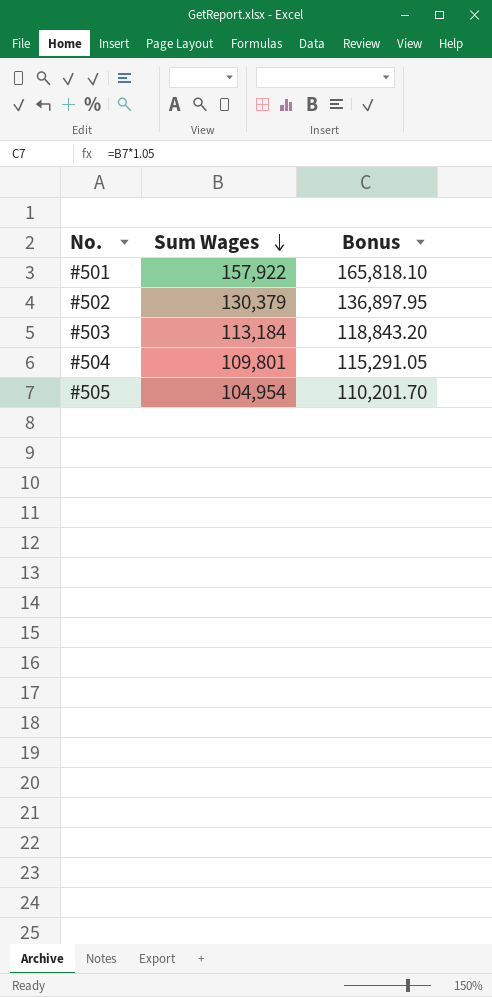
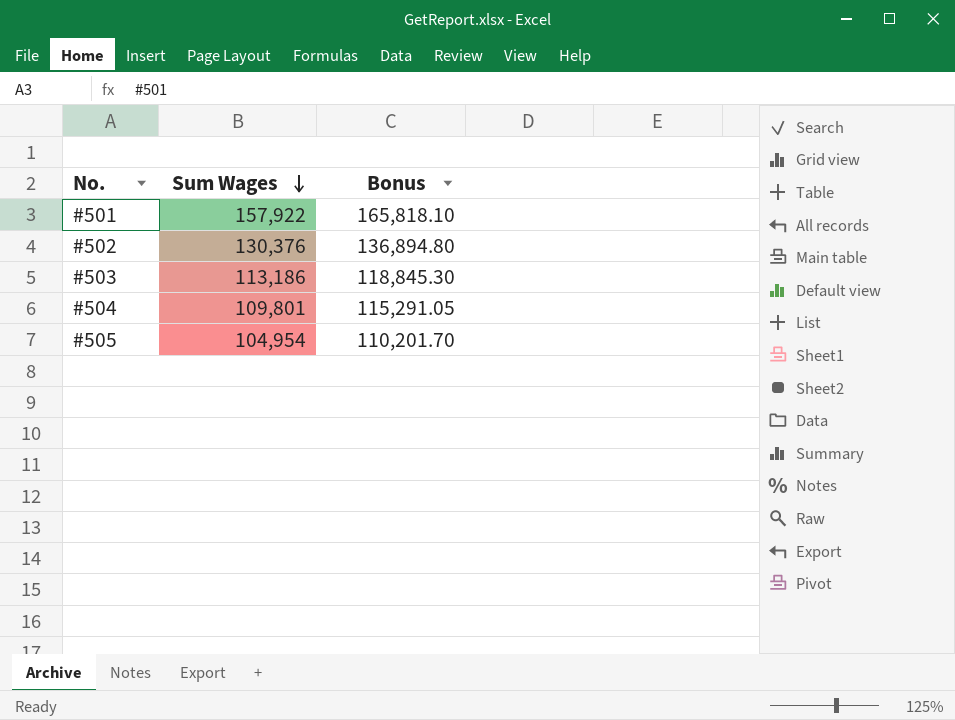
#502 | Sum Wages: 130,379 -> 130,376
#502 | Bonus: 136,897.95 -> 136,894.80
#503 | Sum Wages: 113,184 -> 113,186
#503 | Bonus: 118,843.20 -> 118,845.30

